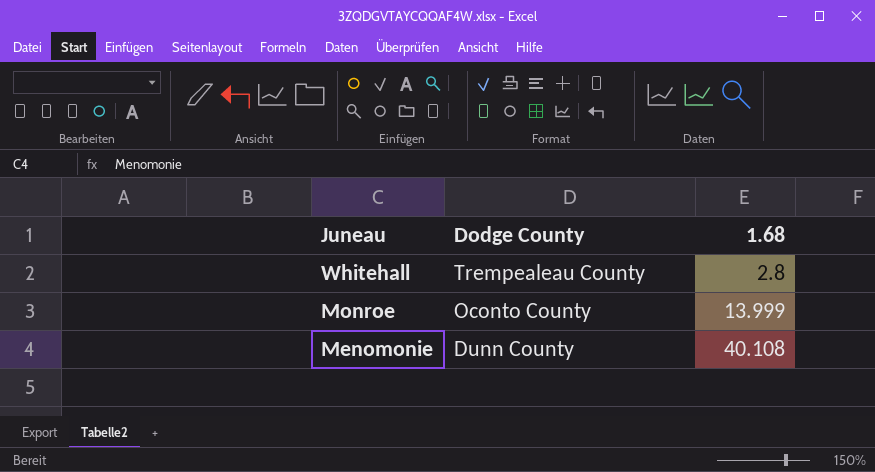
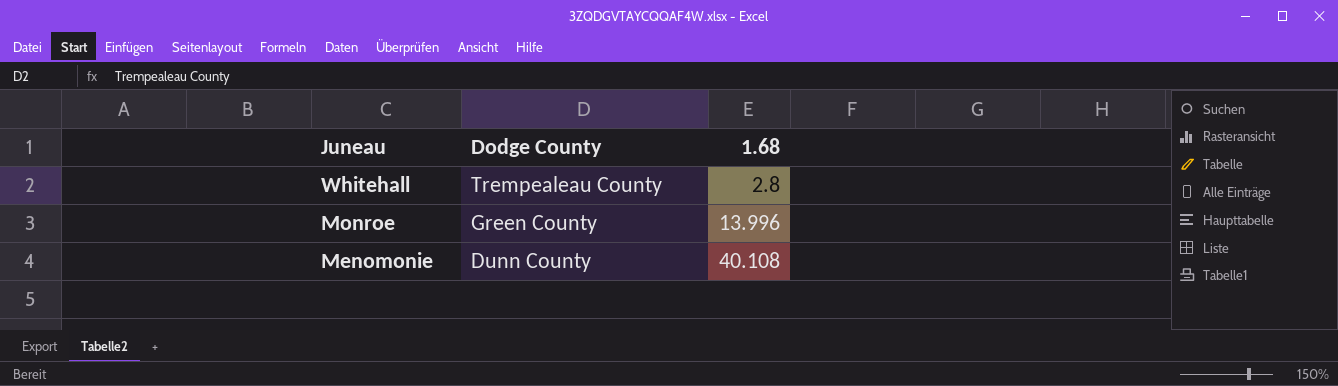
Monroe | Dodge County: Oconto County -> Green County
Monroe | 1.68: 13.999 -> 13.996

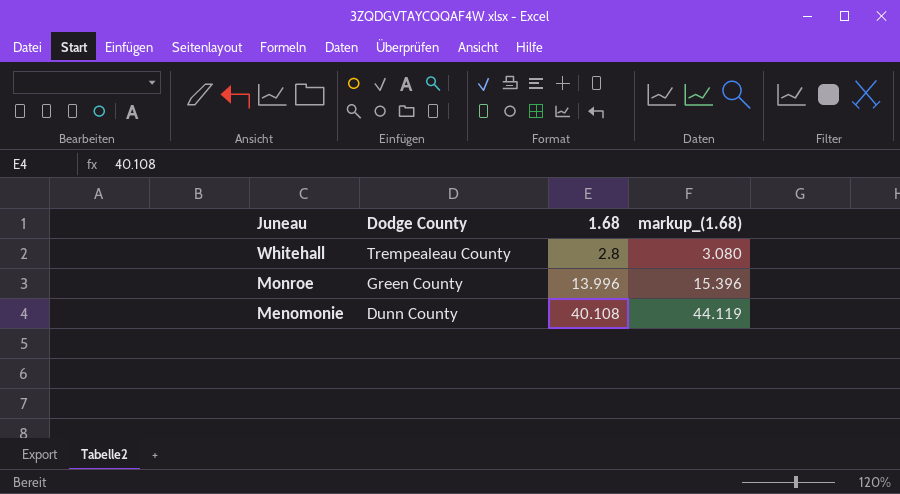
column markup_(1.68) | formula: none -> [1.68] * 1.1

